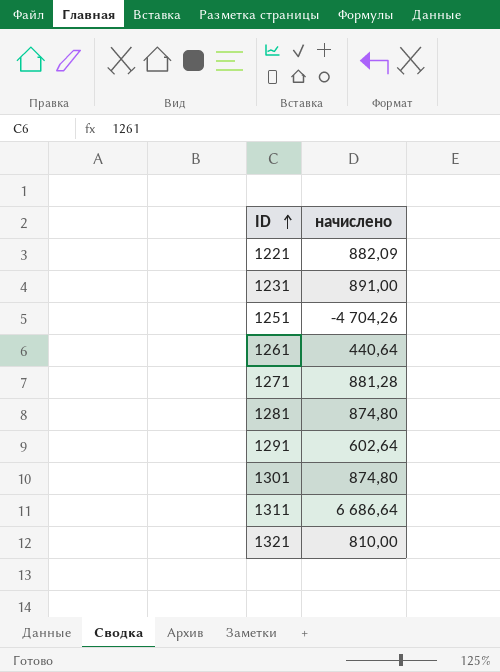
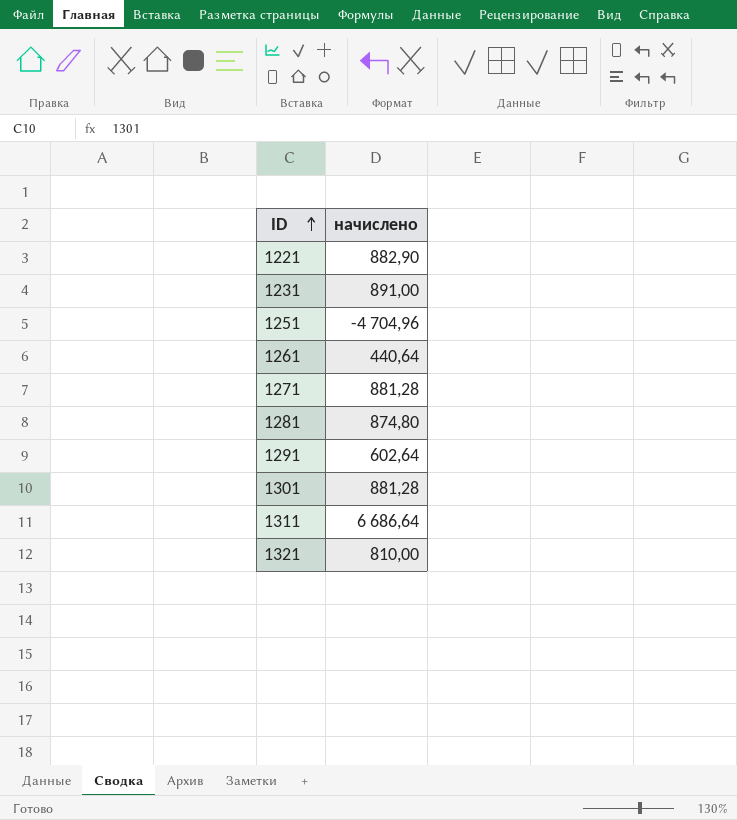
1221 | начислено: 882,09 -> 882,90
1251 | начислено: -4 704,26 -> -4 704,96
1301 | начислено: 874,80 -> 881,28

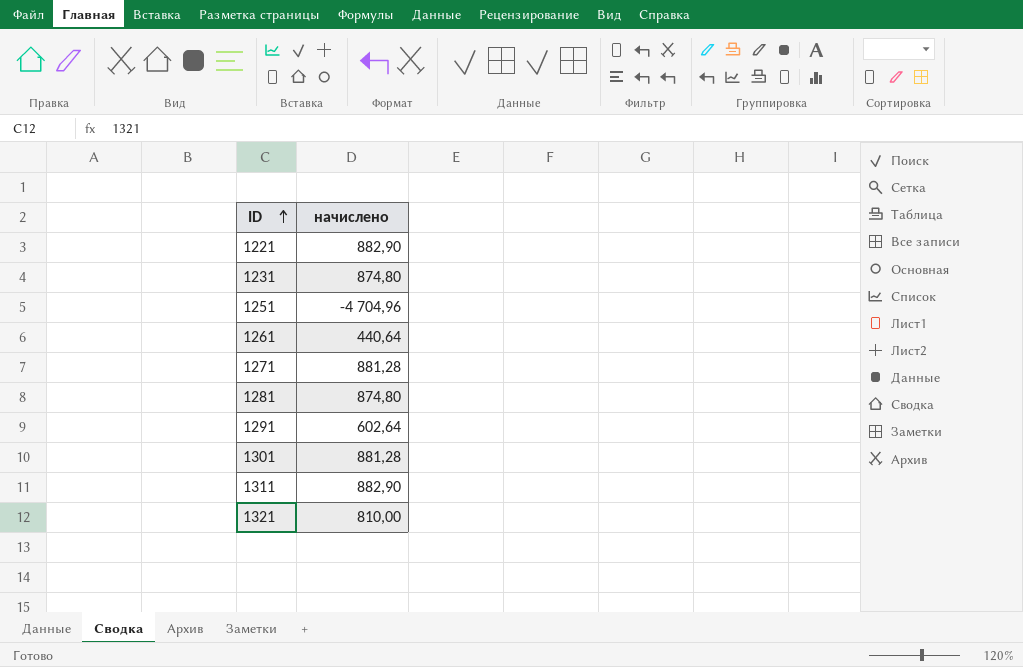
1231 | начислено: 891,00 -> 874,80
1311 | начислено: 6 686,64 -> 882,90

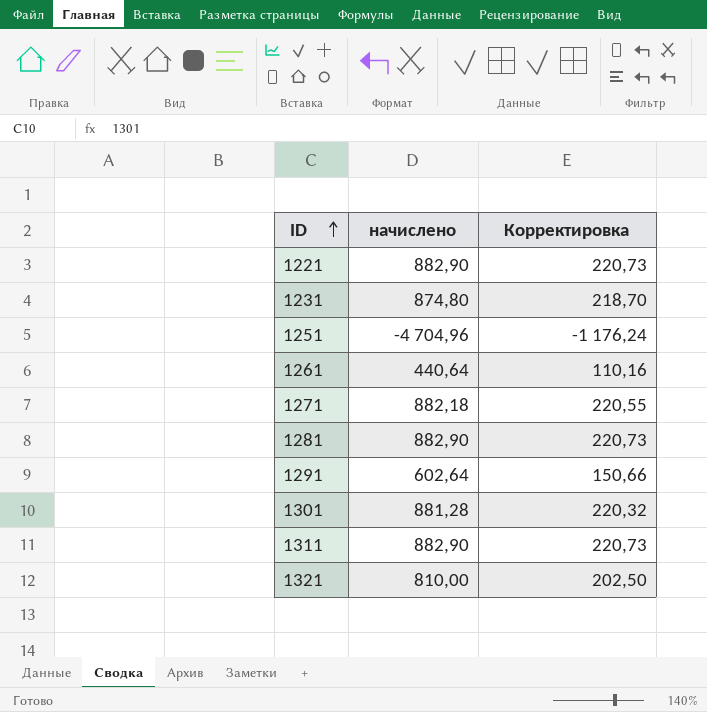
column Корректировка | formula: none -> [начислено] * 0,25
1271 | начислено: 881,28 -> 882,18
1281 | начислено: 874,80 -> 882,90

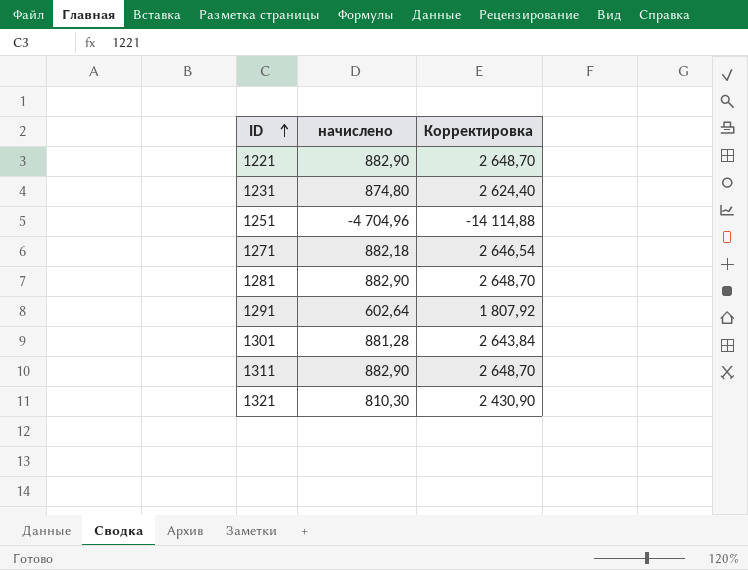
column Корректировка | formula: [начислено] * 0,25 -> [начислено] * 3
row 1261: 440,64 | 110,16 -> none
1321 | начислено: 810,00 -> 810,30

